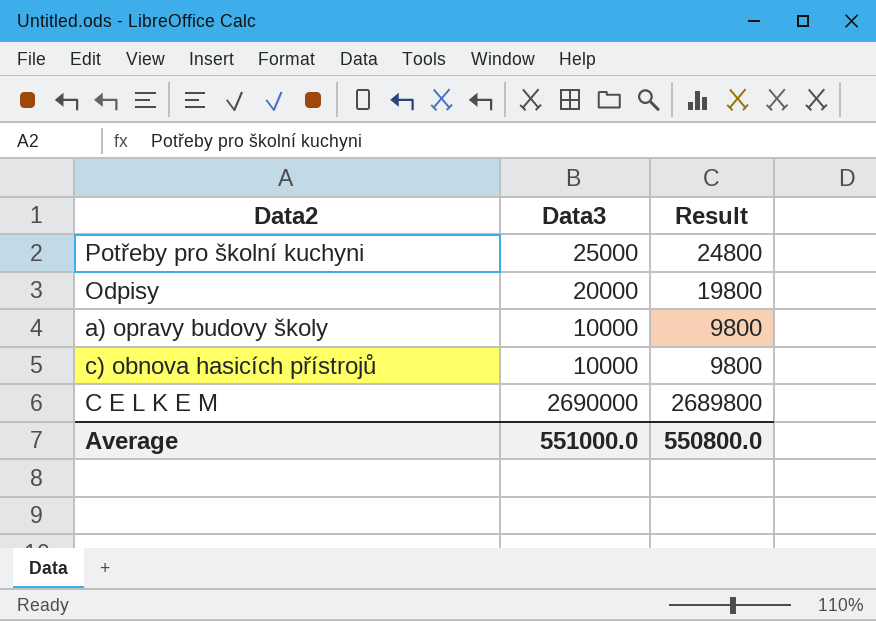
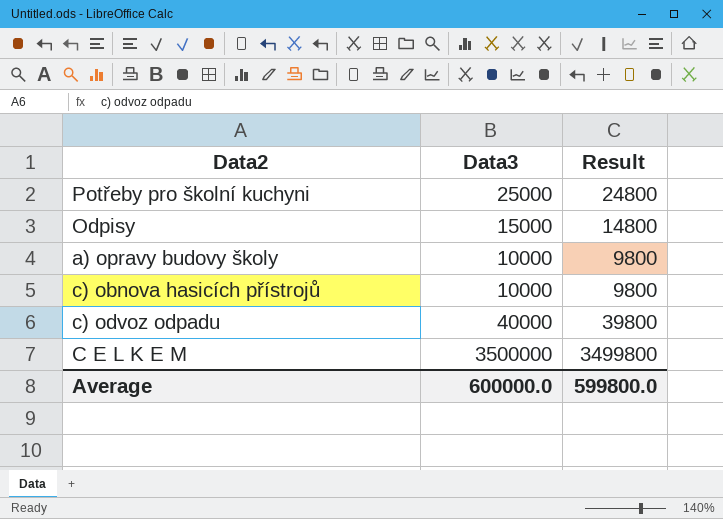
Odpisy | Data3: 20000 -> 15000
Odpisy | Result: 19800 -> 14800
row c) odvoz odpadu: none -> 40000 | 39800
C E L K E M | Data3: 2690000 -> 3500000
C E L K E M | Result: 2689800 -> 3499800
Average | Data3: 551000.0 -> 600000.0
Average | Result: 550800.0 -> 599800.0

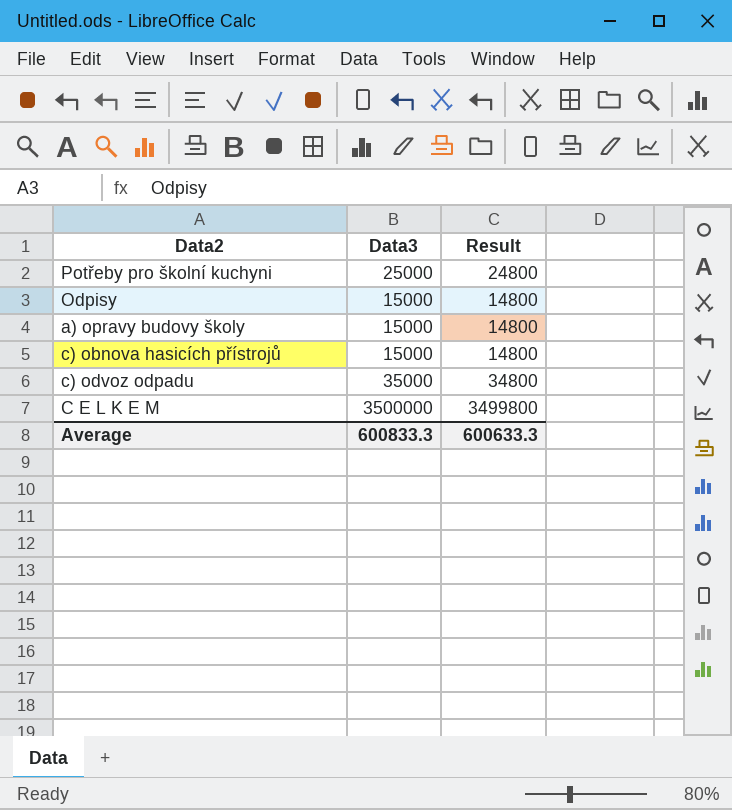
a) opravy budovy školy | Data3: 10000 -> 15000
a) opravy budovy školy | Result: 9800 -> 14800
c) obnova hasicích přístrojů | Data3: 10000 -> 15000
c) obnova hasicích přístrojů | Result: 9800 -> 14800
c) odvoz odpadu | Data3: 40000 -> 35000
c) odvoz odpadu | Result: 39800 -> 34800
Average | Data3: 600000.0 -> 600833.3
Average | Result: 599800.0 -> 600633.3

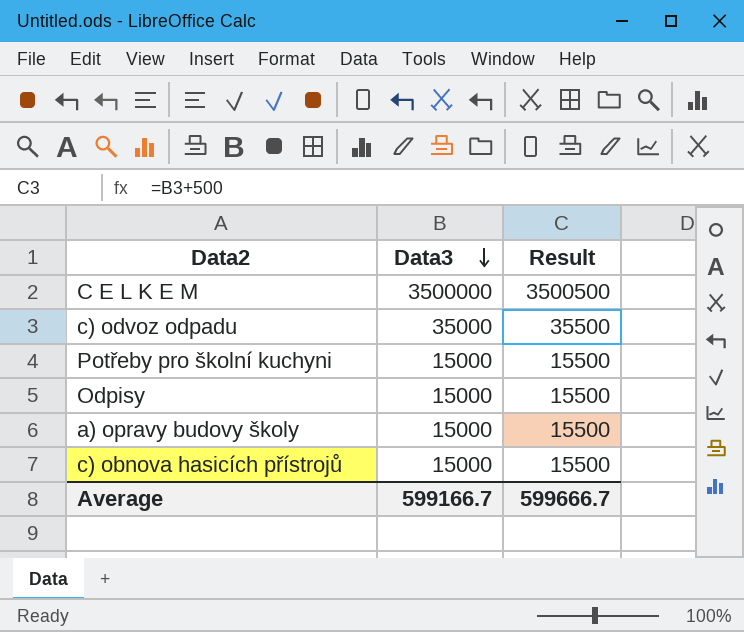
row order: none -> Data3 descending
column Result | formula: [Data3] - 200 -> [Data3] + 500
Potřeby pro školní kuchyni | Data3: 25000 -> 15000
Average | Data3: 600833.3 -> 599166.7
Average | Result: 600633.3 -> 599666.7

